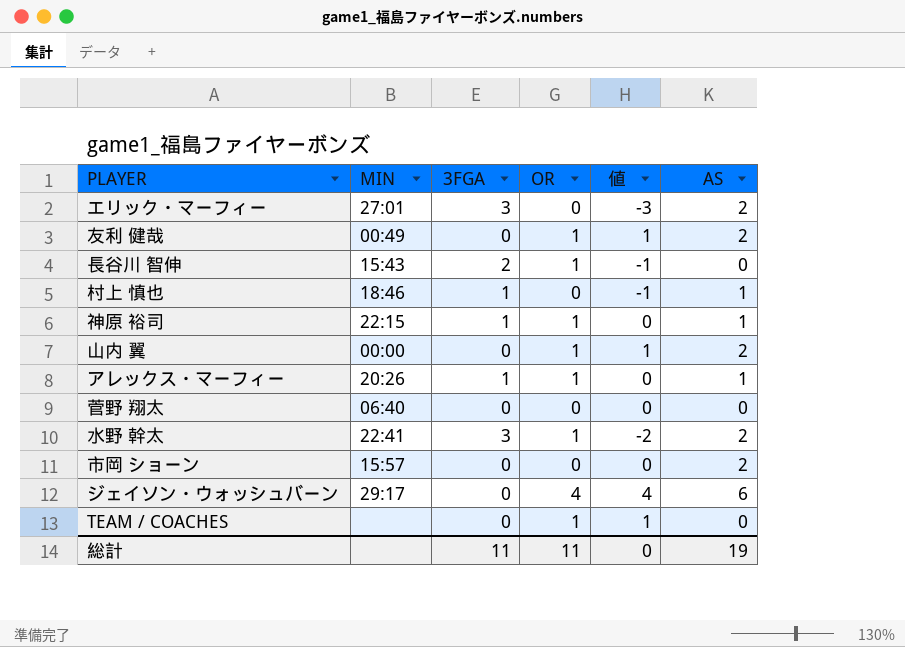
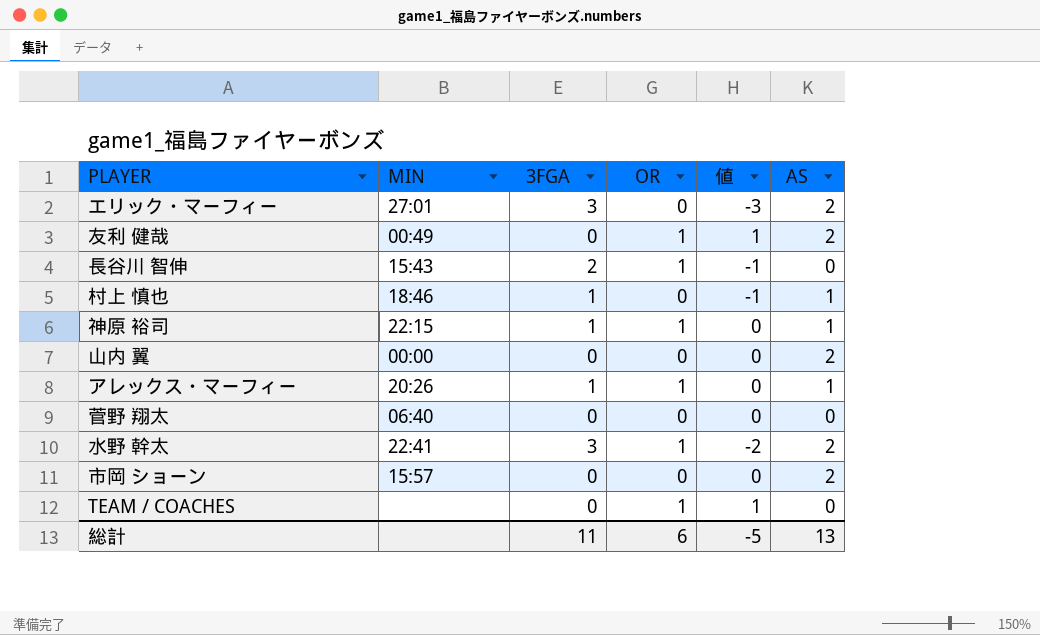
row ジェイソン・ウォッシュバーン: 29:17 | 0 | 4 | 4 | 6 -> none
山内 翼 | OR: 1 -> 0
山内 翼 | 値: 1 -> 0
総計 | OR: 11 -> 6
総計 | 値: 0 -> -5
総計 | AS: 19 -> 13

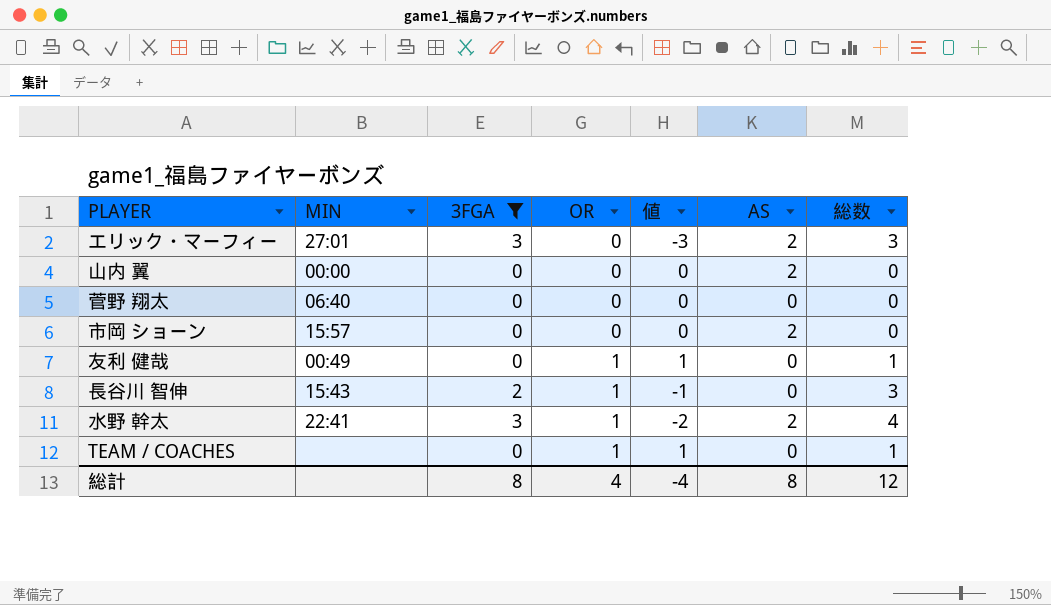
filter: none -> 3FGA != 1
row order: none -> OR ascending
column 総数 | formula: none -> [3FGA] + [OR]
友利 健哉 | AS: 2 -> 0
総計 | 3FGA: 11 -> 8
総計 | OR: 6 -> 4
総計 | 値: -5 -> -4
総計 | AS: 13 -> 8

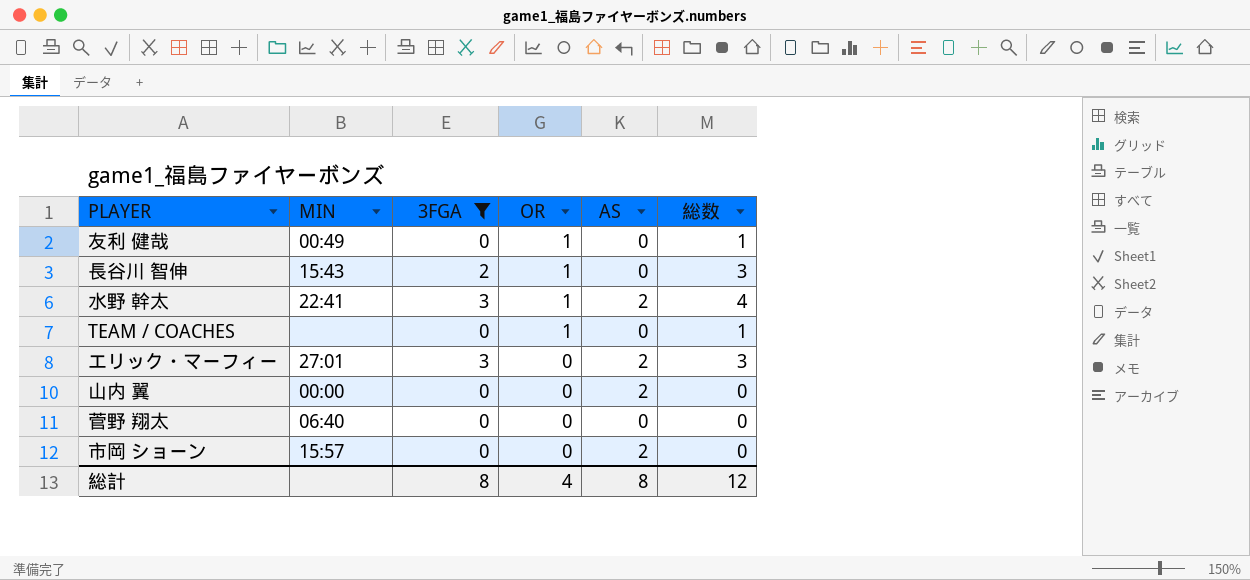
row order: OR ascending -> OR descending
column 値 | formula: [OR] - [3FGA] -> none

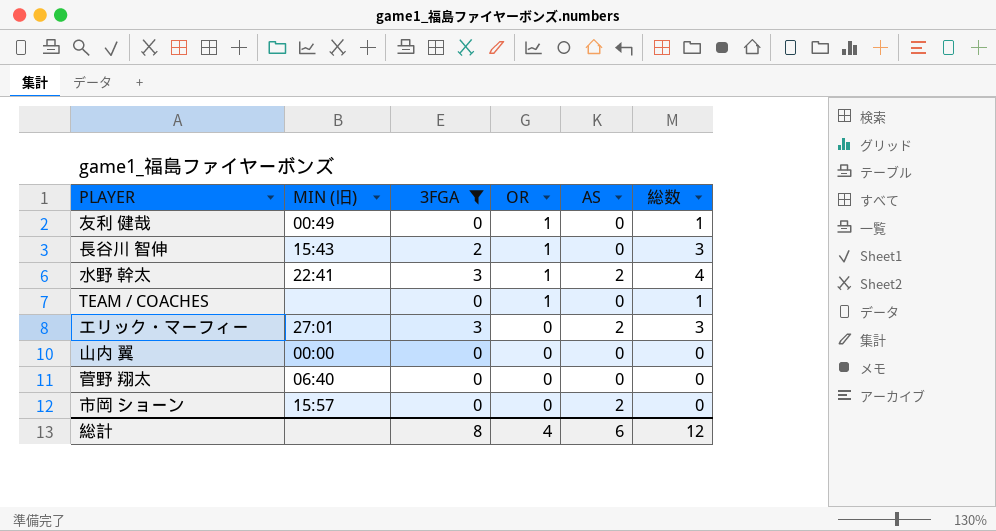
column name: MIN -> MIN (旧)
山内 翼 | AS: 2 -> 0
総計 | AS: 8 -> 6

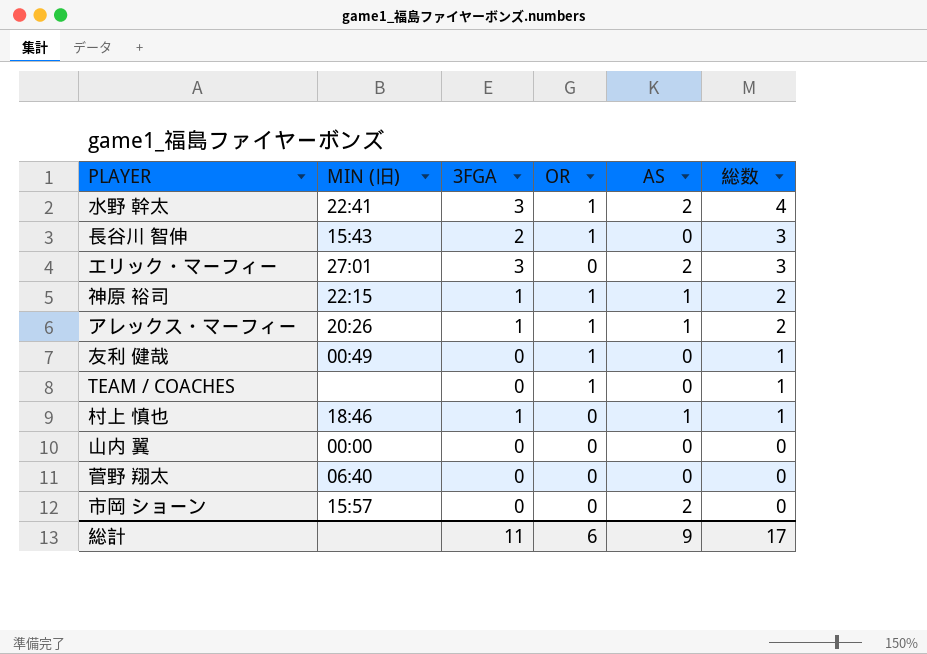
filter: 3FGA != 1 -> none
row order: OR descending -> 総数 descending
総計 | 3FGA: 8 -> 11
総計 | OR: 4 -> 6
総計 | AS: 6 -> 9
総計 | 総数: 12 -> 17

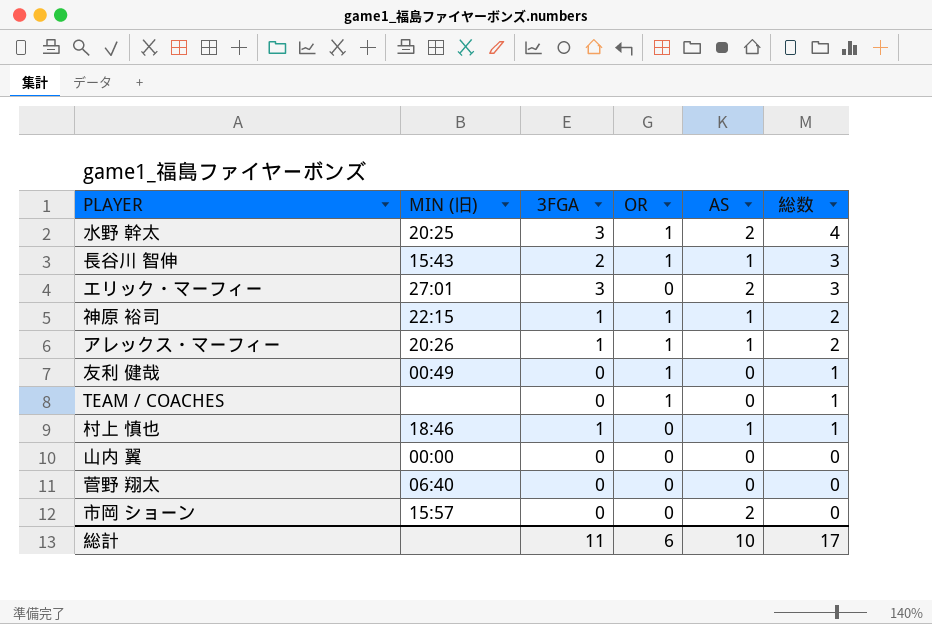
水野 幹太 | MIN (旧): 22:41 -> 20:25
長谷川 智伸 | AS: 0 -> 1
総計 | AS: 9 -> 10

